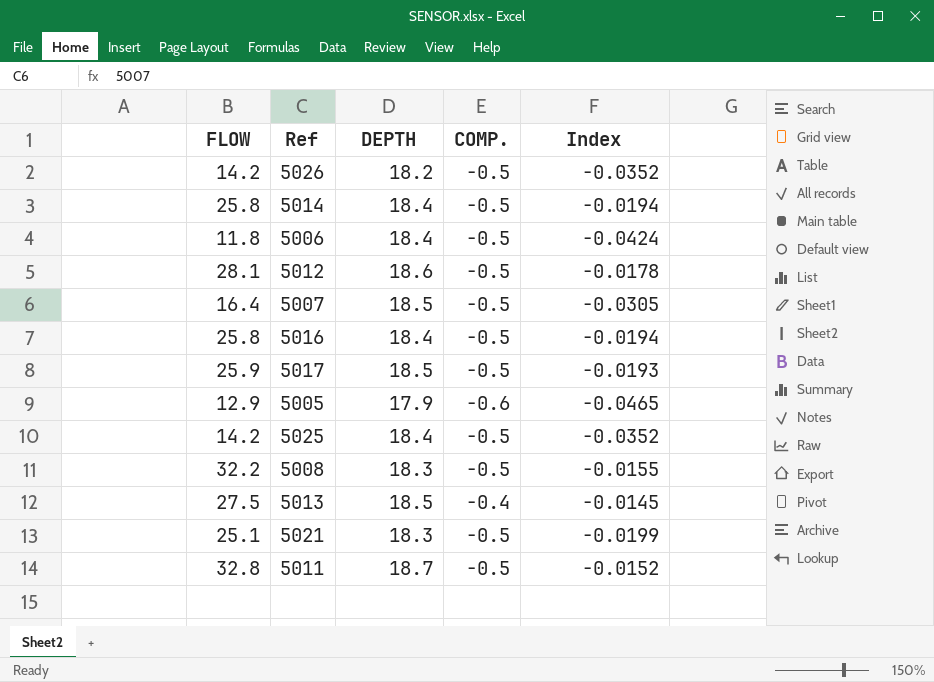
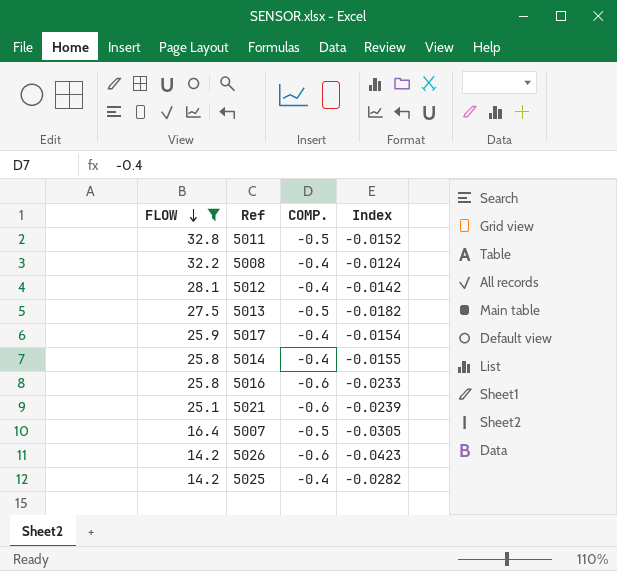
filter: none -> FLOW >= 14.2
row order: none -> FLOW descending
column DEPTH | position: 3 -> none
5008 | COMP.: -0.5 -> -0.4
5008 | Index: -0.0155 -> -0.0124
5012 | COMP.: -0.5 -> -0.4
5012 | Index: -0.0178 -> -0.0142
5013 | COMP.: -0.4 -> -0.5
5013 | Index: -0.0145 -> -0.0182
5017 | COMP.: -0.5 -> -0.4
5017 | Index: -0.0193 -> -0.0154
5014 | COMP.: -0.5 -> -0.4
5014 | Index: -0.0194 -> -0.0155
5016 | COMP.: -0.5 -> -0.6
5016 | Index: -0.0194 -> -0.0233
5021 | COMP.: -0.5 -> -0.6
5021 | Index: -0.0199 -> -0.0239
5026 | COMP.: -0.5 -> -0.6
5026 | Index: -0.0352 -> -0.0423
5025 | COMP.: -0.5 -> -0.4
5025 | Index: -0.0352 -> -0.0282

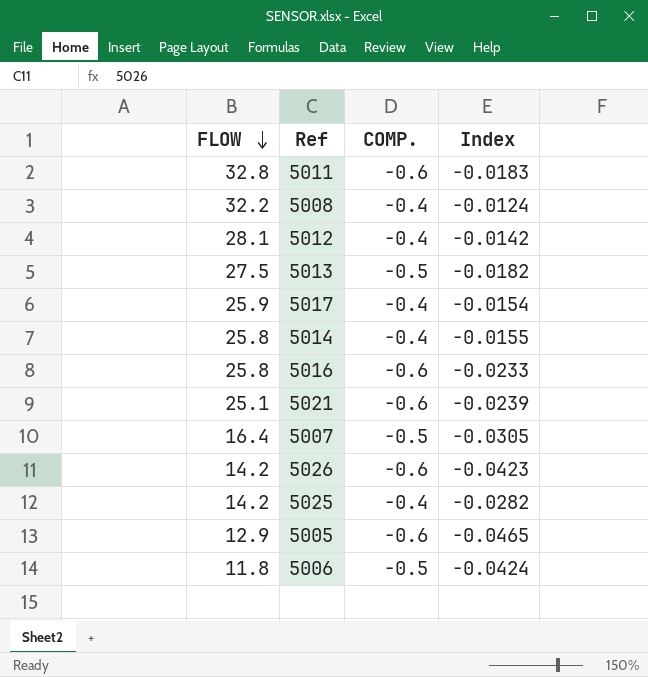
filter: FLOW >= 14.2 -> none
5011 | COMP.: -0.5 -> -0.6
5011 | Index: -0.0152 -> -0.0183

